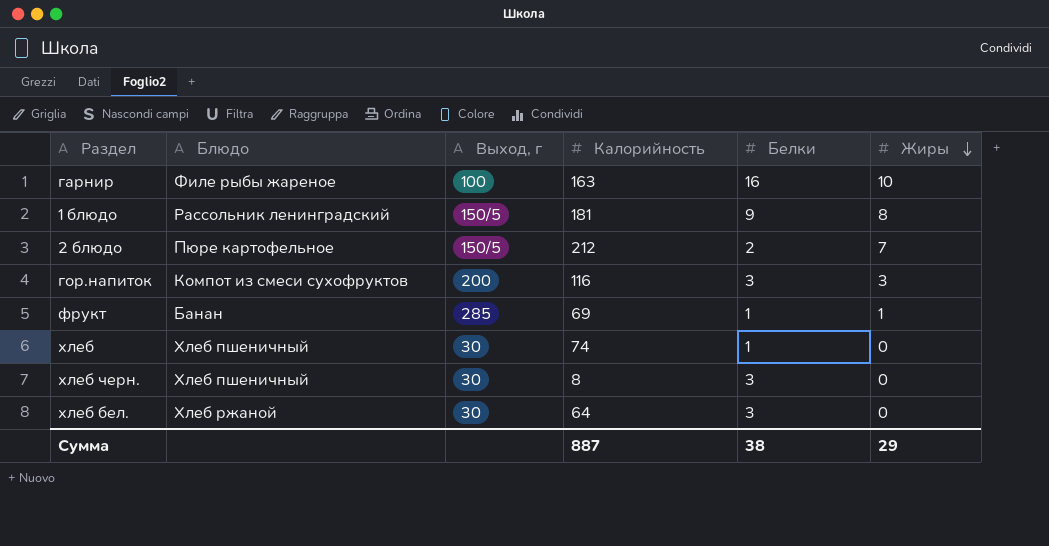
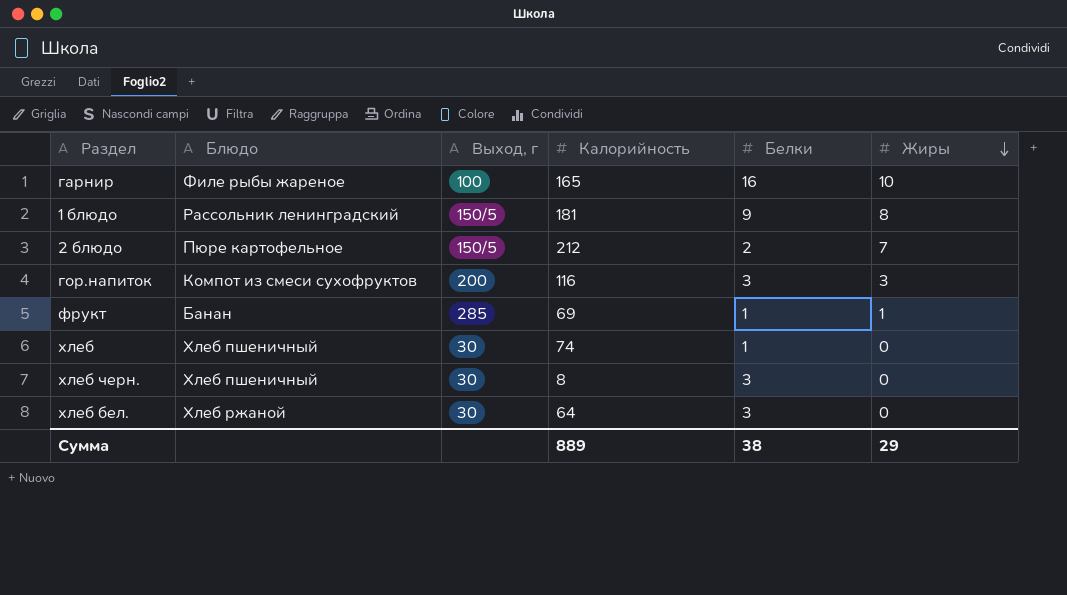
гарнир | Калорийность: 163 -> 165
Сумма | Калорийность: 887 -> 889

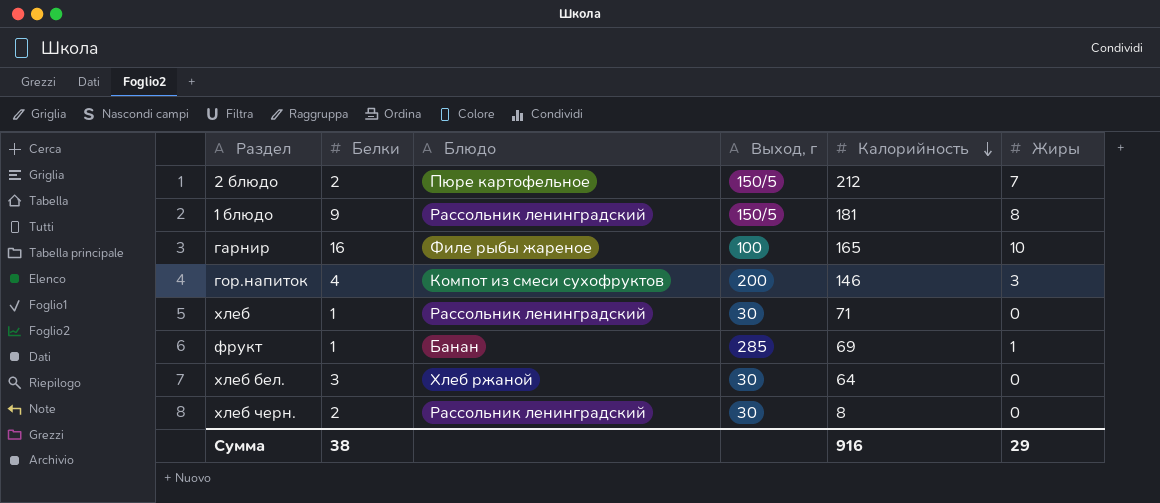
row order: Жиры descending -> Калорийность descending
column Белки | position: 5 -> 2
гор.напиток | Белки: 3 -> 4
гор.напиток | Калорийность: 116 -> 146
хлеб | Блюдо: Хлеб пшеничный -> Рассольник ленинградский
хлеб | Калорийность: 74 -> 71
хлеб черн. | Белки: 3 -> 2
хлеб черн. | Блюдо: Хлеб пшеничный -> Рассольник ленинградский
Сумма | Калорийность: 889 -> 916

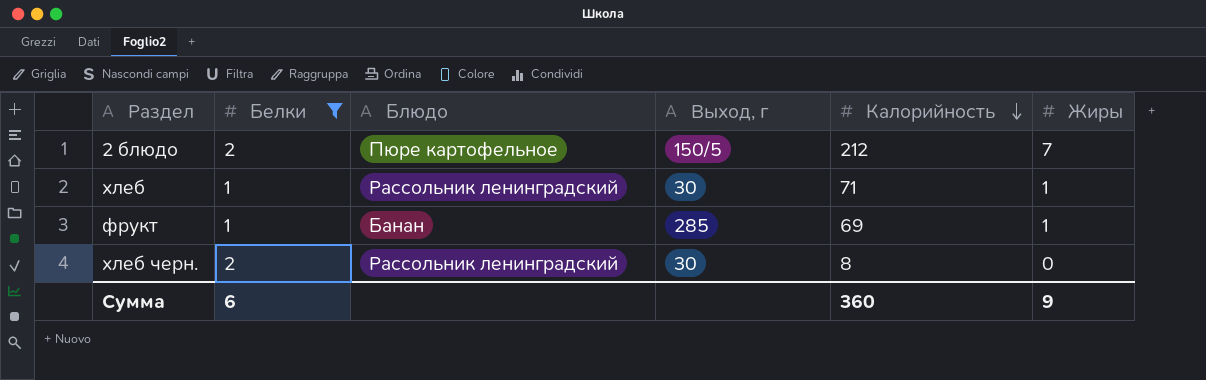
filter: none -> Белки <= 2
хлеб | Жиры: 0 -> 1
Сумма | Белки: 38 -> 6
Сумма | Калорийность: 916 -> 360
Сумма | Жиры: 29 -> 9

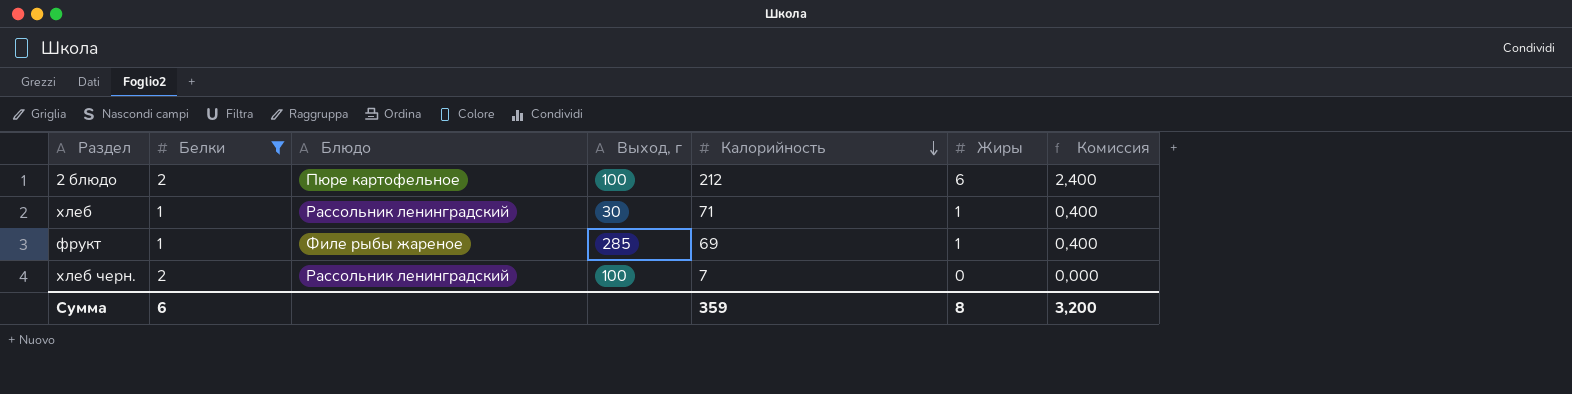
column Комиссия | formula: none -> [Жиры] * 0,4
2 блюдо | Выход, г: 150/5 -> 100
2 блюдо | Жиры: 7 -> 6
фрукт | Блюдо: Банан -> Филе рыбы жареное
хлеб черн. | Выход, г: 30 -> 100
хлеб черн. | Калорийность: 8 -> 7
Сумма | Калорийность: 360 -> 359
Сумма | Жиры: 9 -> 8

